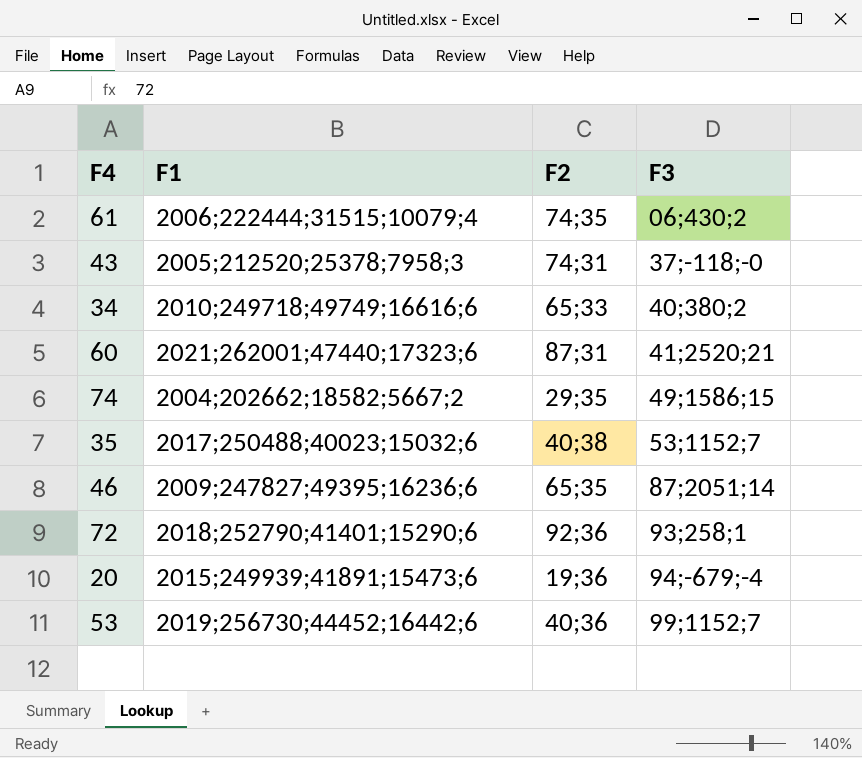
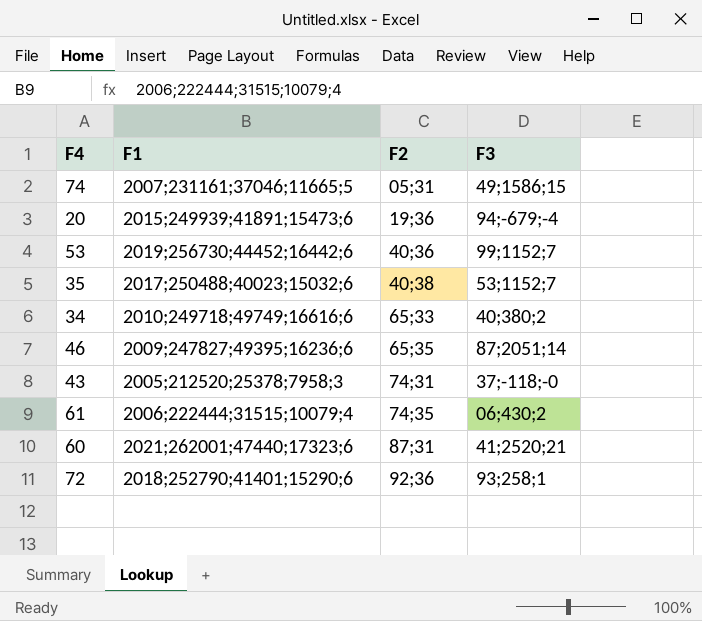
row order: F3 ascending -> F2 ascending
74 | F1: 2004;202662;18582;5667;2 -> 2007;231161;37046;11665;5
74 | F2: 29;35 -> 05;31

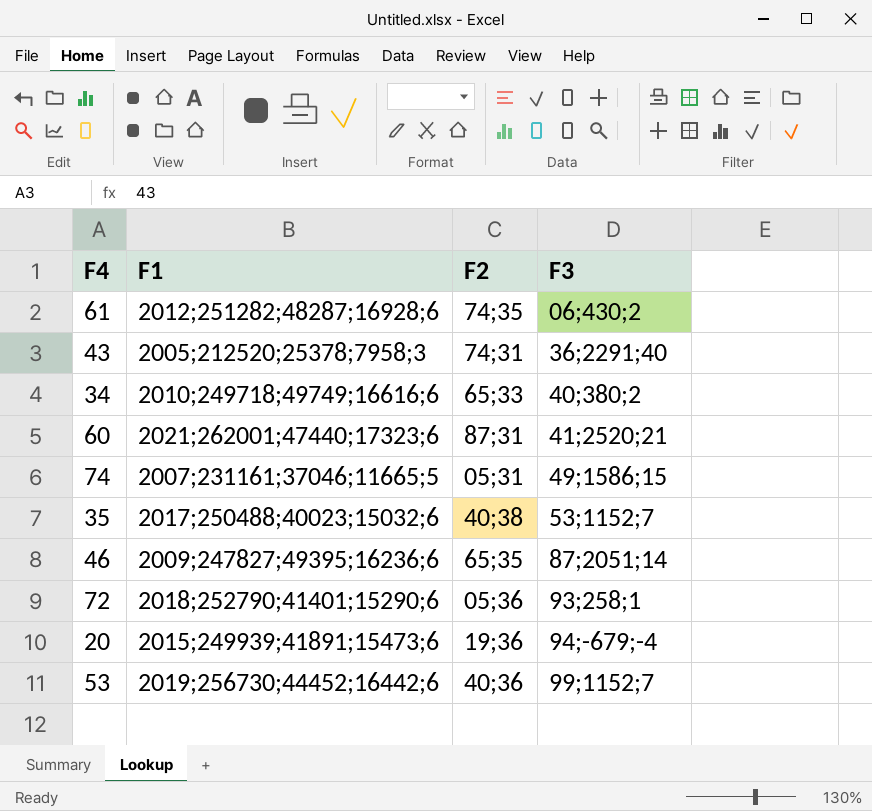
row order: F2 ascending -> F3 ascending
61 | F1: 2006;222444;31515;10079;4 -> 2012;251282;48287;16928;6
43 | F3: 37;-118;-0 -> 36;2291;40
72 | F2: 92;36 -> 05;36

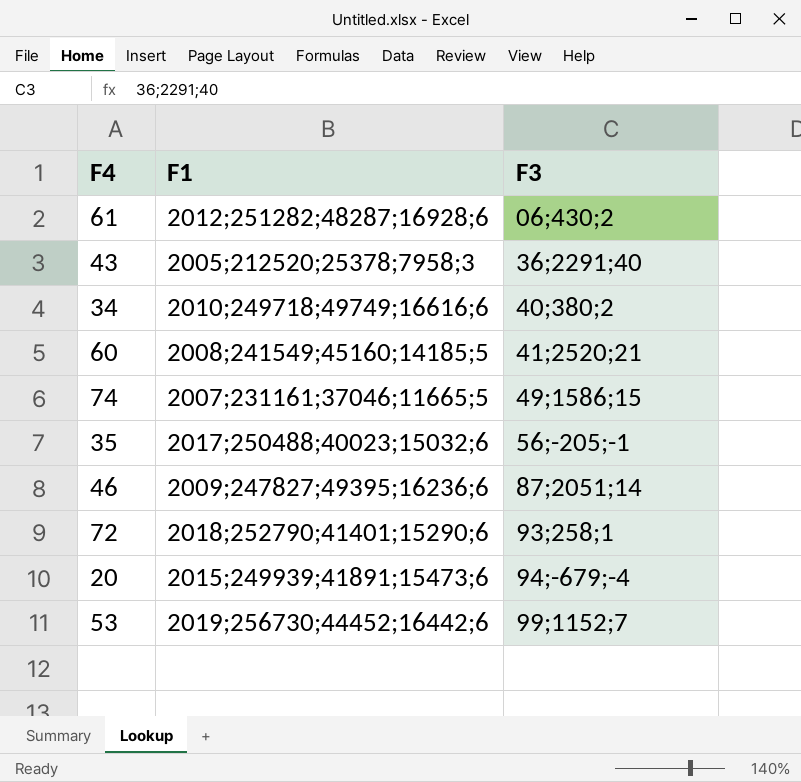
column F2 | position: 3 -> none
60 | F1: 2021;262001;47440;17323;6 -> 2008;241549;45160;14185;5
35 | F3: 53;1152;7 -> 56;-205;-1

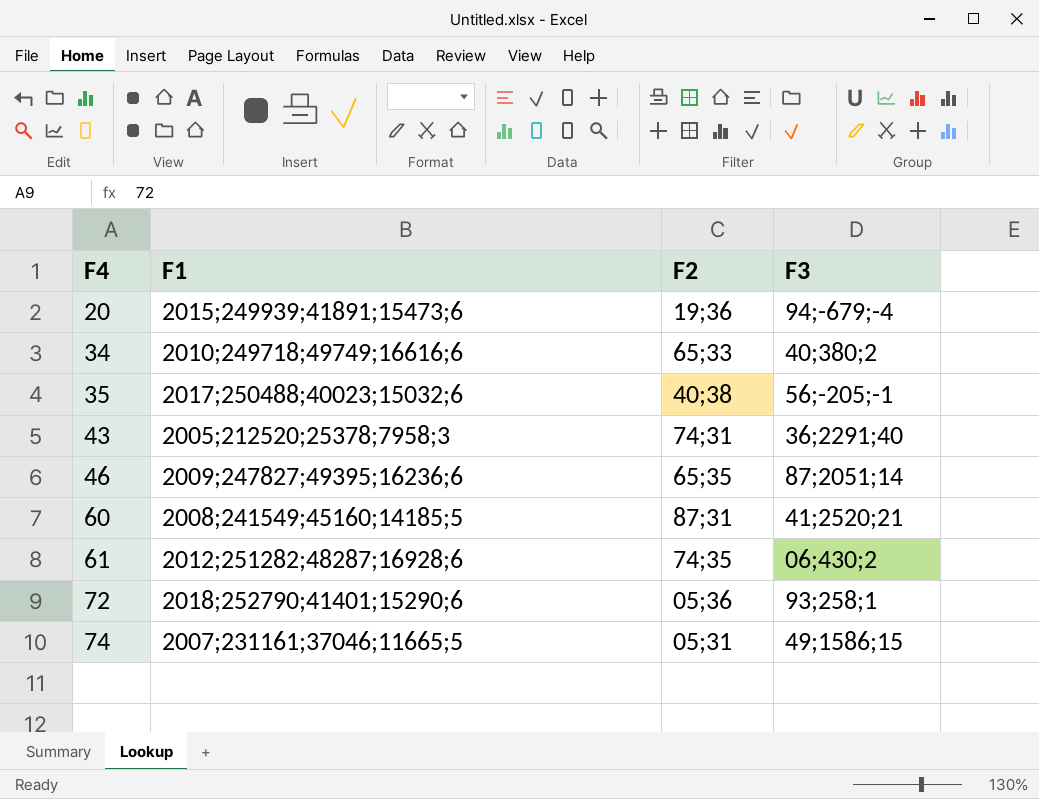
row order: F3 ascending -> F4 ascending
column F2 | position: none -> 3
row 53: 2019;256730;44452;16442;6 | 99;1152;7 -> none

